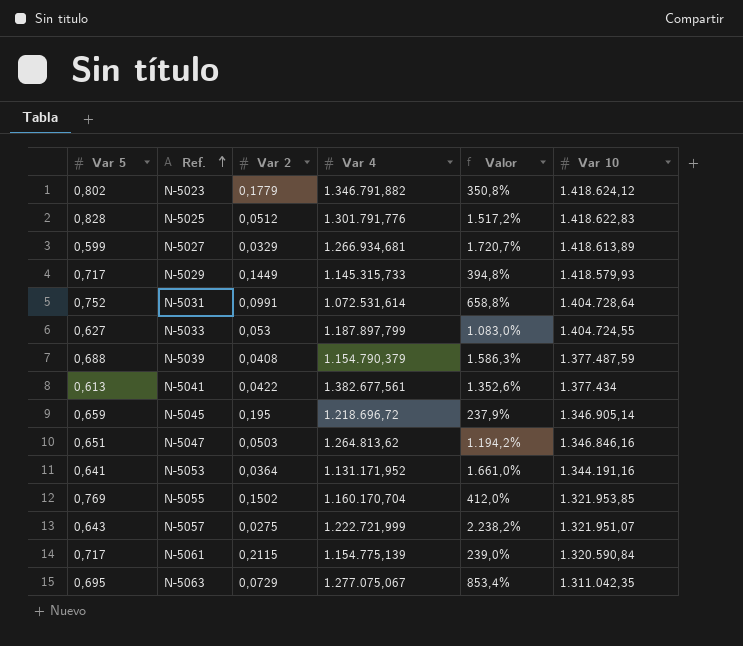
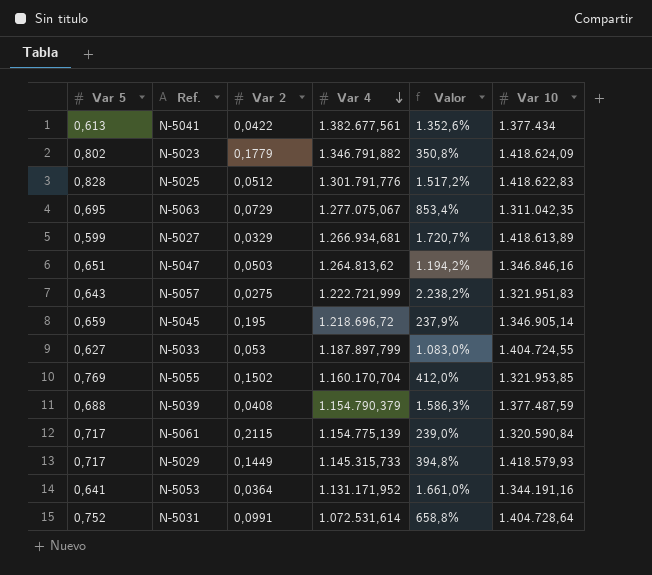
row order: Ref. ascending -> Var 4 descending
N-5023 | Var 10: 1.418.624,12 -> 1.418.624,09
N-5057 | Var 10: 1.321.951,07 -> 1.321.951,83

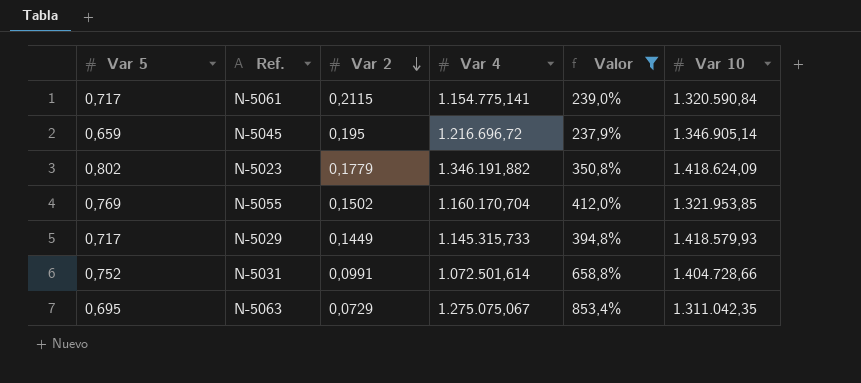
filter: none -> Valor <= 853,4%
row order: Var 4 descending -> Var 2 descending
N-5061 | Var 4: 1.154.775,139 -> 1.154.775,141
N-5045 | Var 4: 1.218.696,72 -> 1.216.696,72
N-5023 | Var 4: 1.346.791,882 -> 1.346.191,882
N-5031 | Var 4: 1.072.531,614 -> 1.072.501,614
N-5031 | Var 10: 1.404.728,64 -> 1.404.728,66
N-5063 | Var 4: 1.277.075,067 -> 1.275.075,067

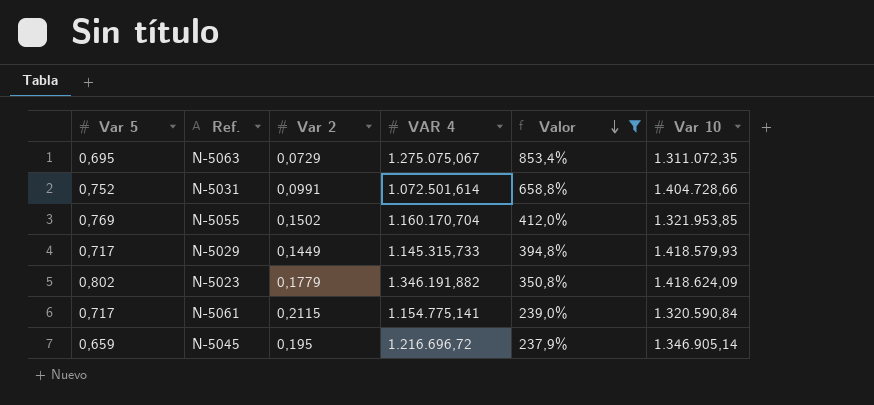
row order: Var 2 descending -> Valor descending
column name: Var 4 -> VAR 4
N-5063 | Var 10: 1.311.042,35 -> 1.311.072,35

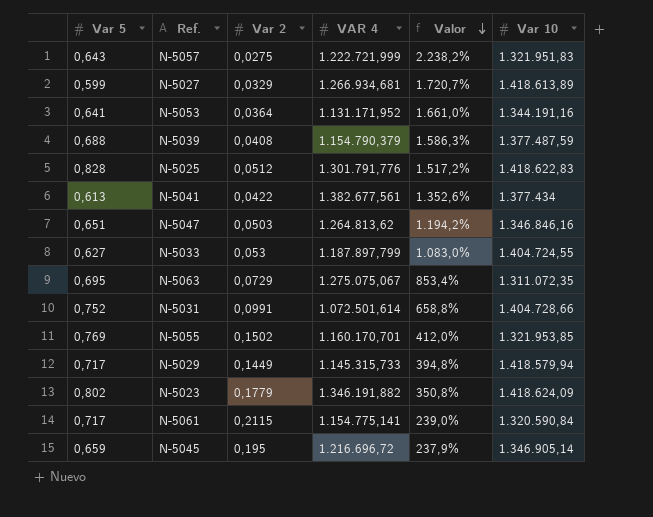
filter: Valor <= 853,4% -> none
N-5055 | VAR 4: 1.160.170,704 -> 1.160.170,701
N-5029 | Var 10: 1.418.579,93 -> 1.418.579,94

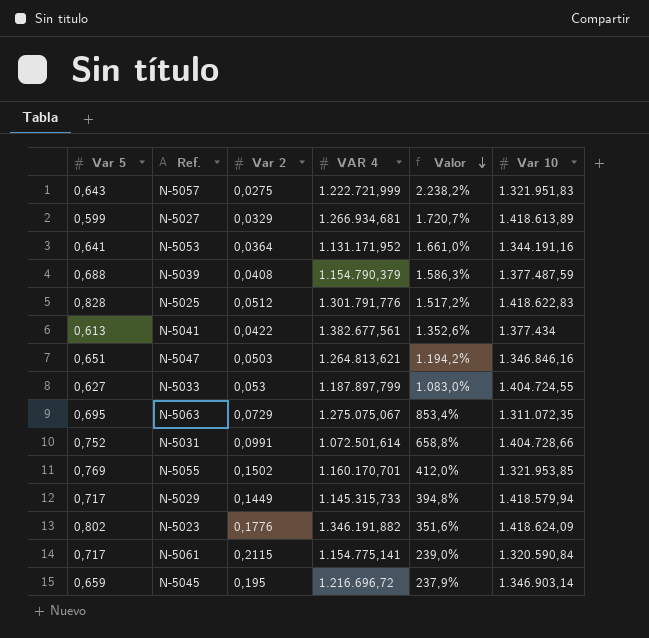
N-5047 | VAR 4: 1.264.813,62 -> 1.264.813,621
N-5023 | Var 2: 0,1779 -> 0,1776
N-5023 | Valor: 350,8% -> 351,6%
N-5045 | Var 10: 1.346.905,14 -> 1.346.903,14

